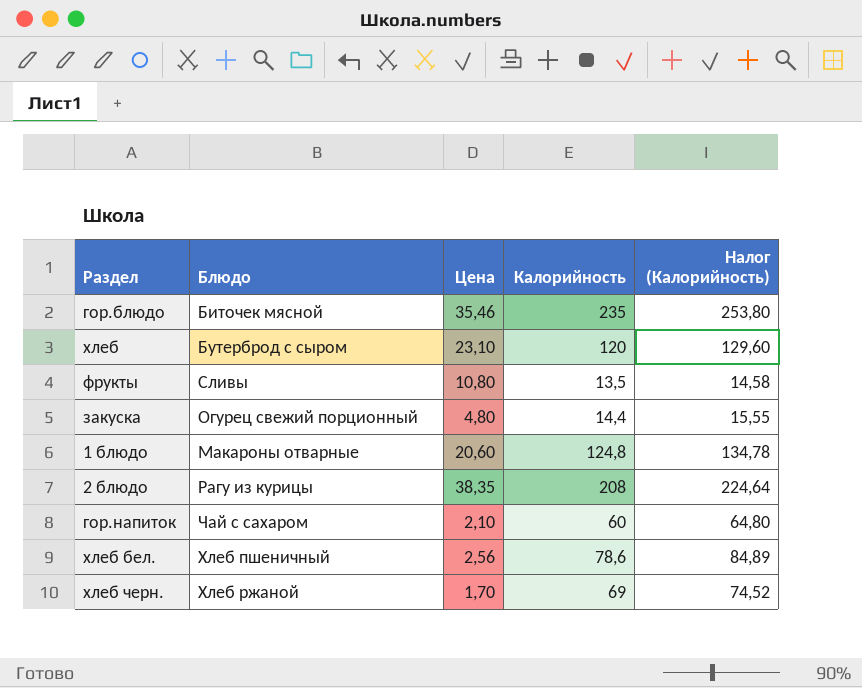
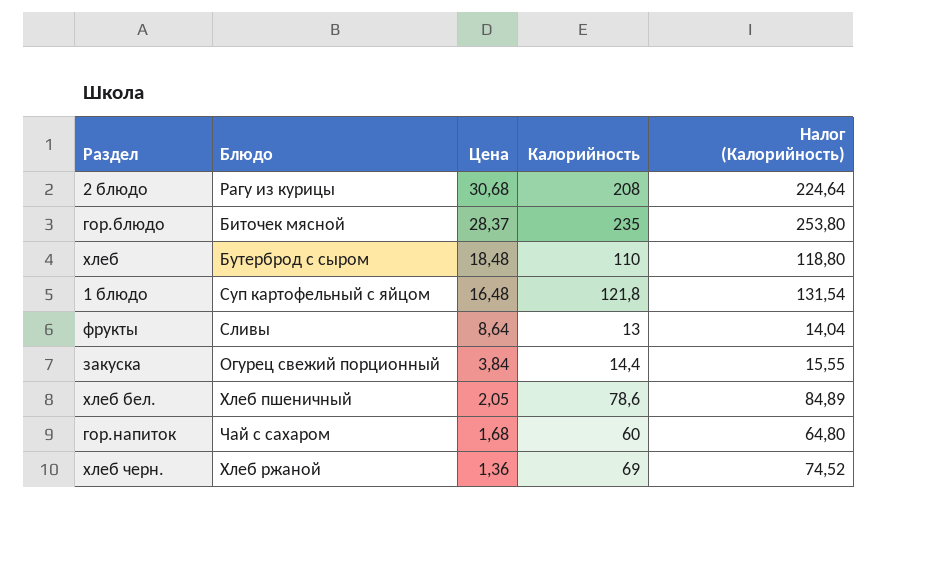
row order: none -> Цена descending
2 блюдо | Цена: 38,35 -> 30,68
гор.блюдо | Цена: 35,46 -> 28,37
хлеб | Цена: 23,10 -> 18,48
хлеб | Калорийность: 120 -> 110
хлеб | Налог (Калорийность): 129,60 -> 118,80
1 блюдо | Блюдо: Макароны отварные -> Суп картофельный с яйцом
1 блюдо | Цена: 20,60 -> 16,48
1 блюдо | Калорийность: 124,8 -> 121,8
1 блюдо | Налог (Калорийность): 134,78 -> 131,54
фрукты | Цена: 10,80 -> 8,64
фрукты | Калорийность: 13,5 -> 13
фрукты | Налог (Калорийность): 14,58 -> 14,04
закуска | Цена: 4,80 -> 3,84
хлеб бел. | Цена: 2,56 -> 2,05
гор.напиток | Цена: 2,10 -> 1,68
хлеб черн. | Цена: 1,70 -> 1,36

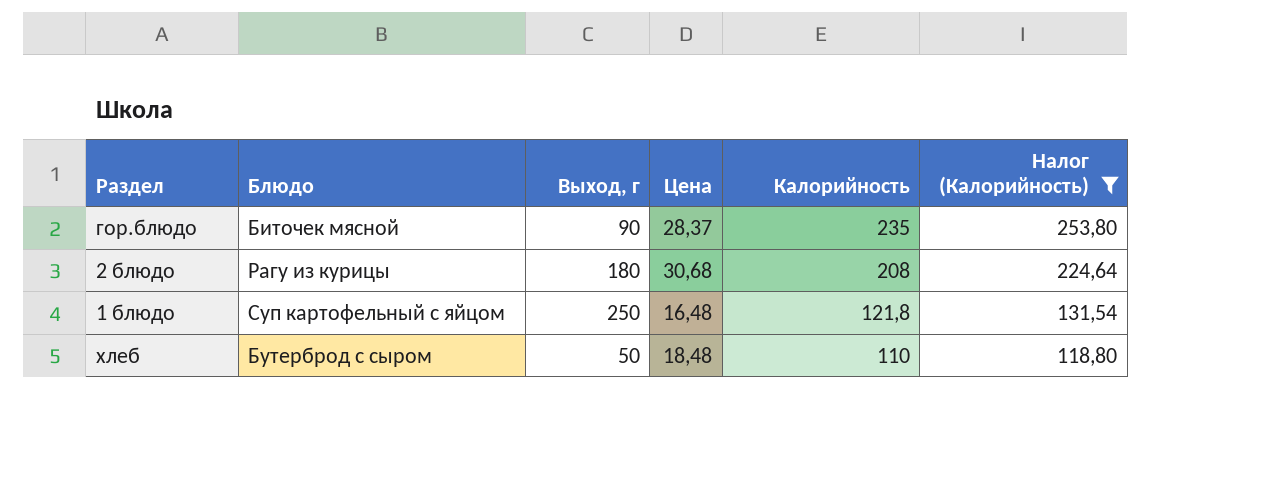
filter: none -> Налог (Калорийность) >= 118,80
row order: Цена descending -> Калорийность descending
column Выход, г | position: none -> 3

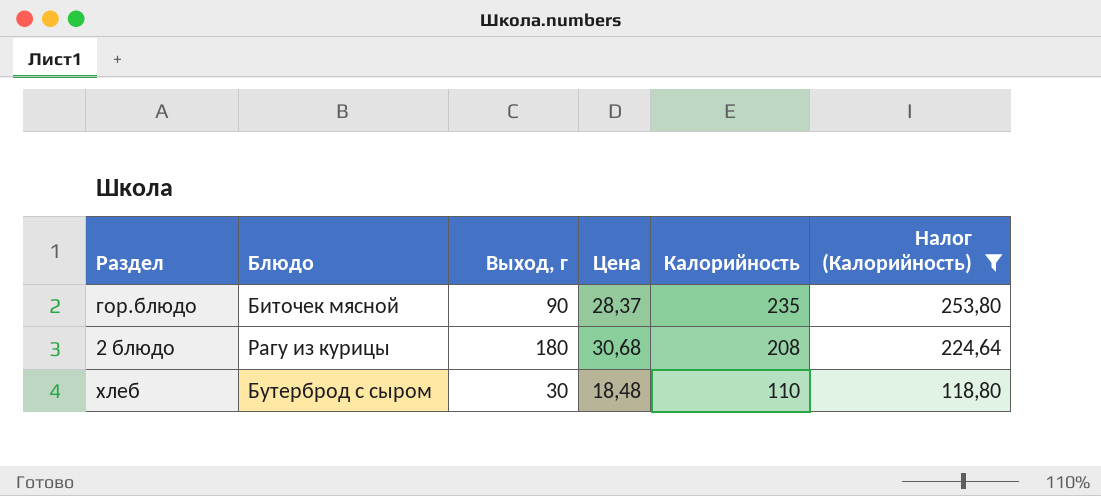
row 1 блюдо: Суп картофельный с яйцом | 250 | 16,48 | 121,8 | 131,54 -> none
хлеб | Выход, г: 50 -> 30

